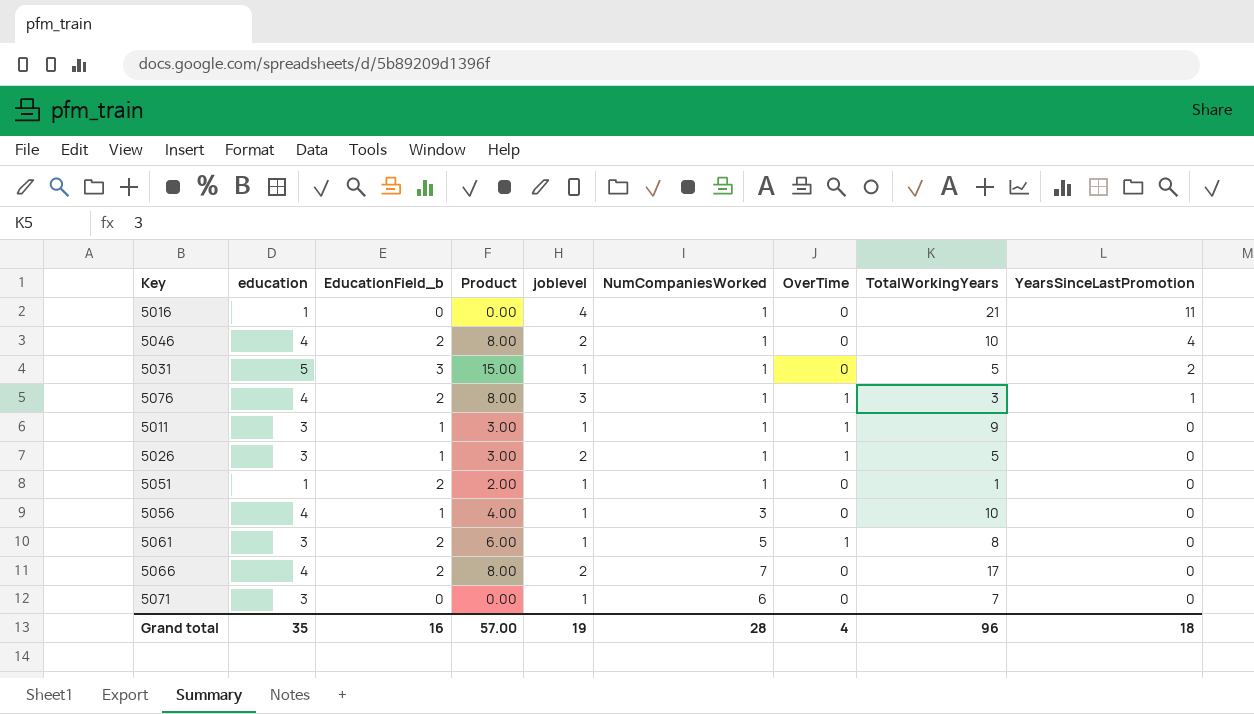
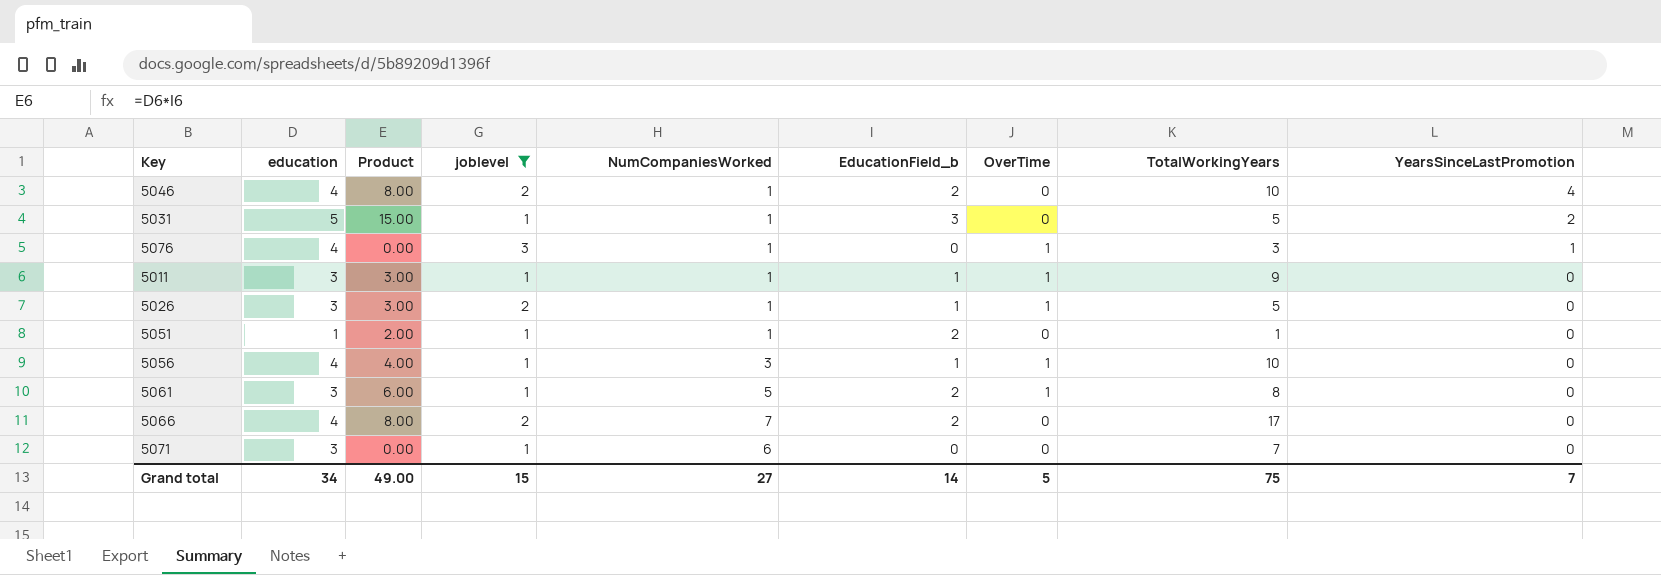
filter: none -> joblevel != 4
column EducationField_b | position: 3 -> 6
5076 | Product: 8.00 -> 0.00
5076 | EducationField_b: 2 -> 0
5056 | OverTime: 0 -> 1
Grand total | education: 35 -> 34
Grand total | Product: 57.00 -> 49.00
Grand total | joblevel: 19 -> 15
Grand total | NumCompaniesWorked: 28 -> 27
Grand total | EducationField_b: 16 -> 14
Grand total | OverTime: 4 -> 5
Grand total | TotalWorkingYears: 96 -> 75
Grand total | YearsSinceLastPromotion: 18 -> 7

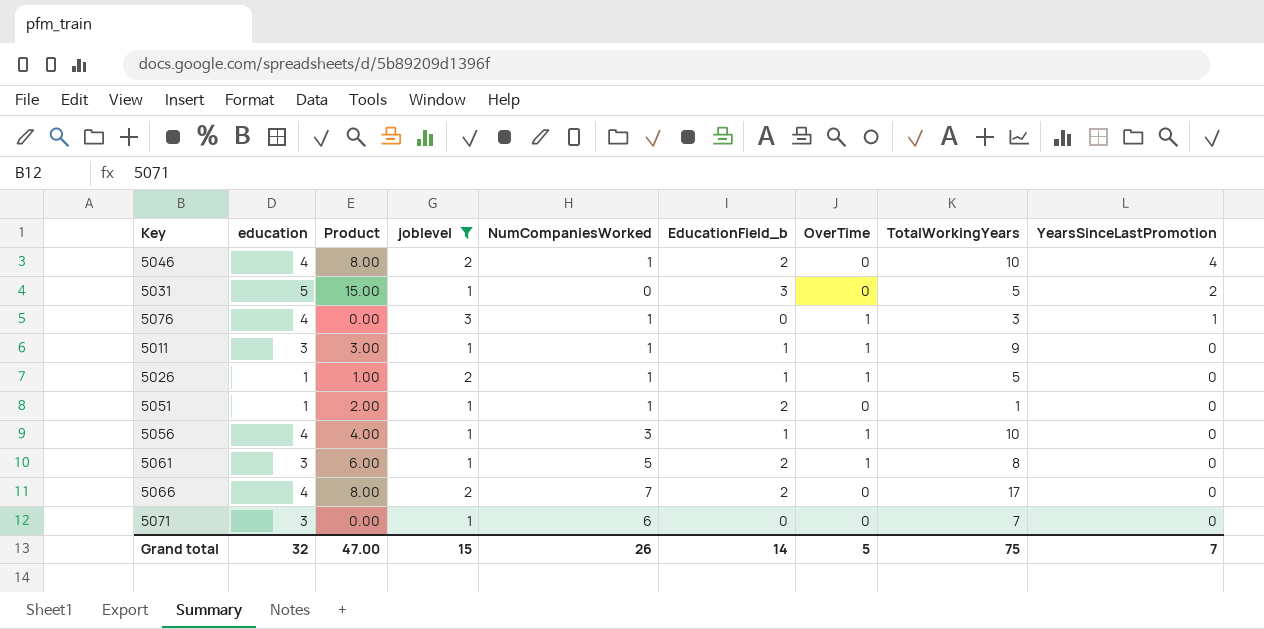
5031 | NumCompaniesWorked: 1 -> 0
5026 | education: 3 -> 1
5026 | Product: 3.00 -> 1.00
Grand total | education: 34 -> 32
Grand total | Product: 49.00 -> 47.00
Grand total | NumCompaniesWorked: 27 -> 26

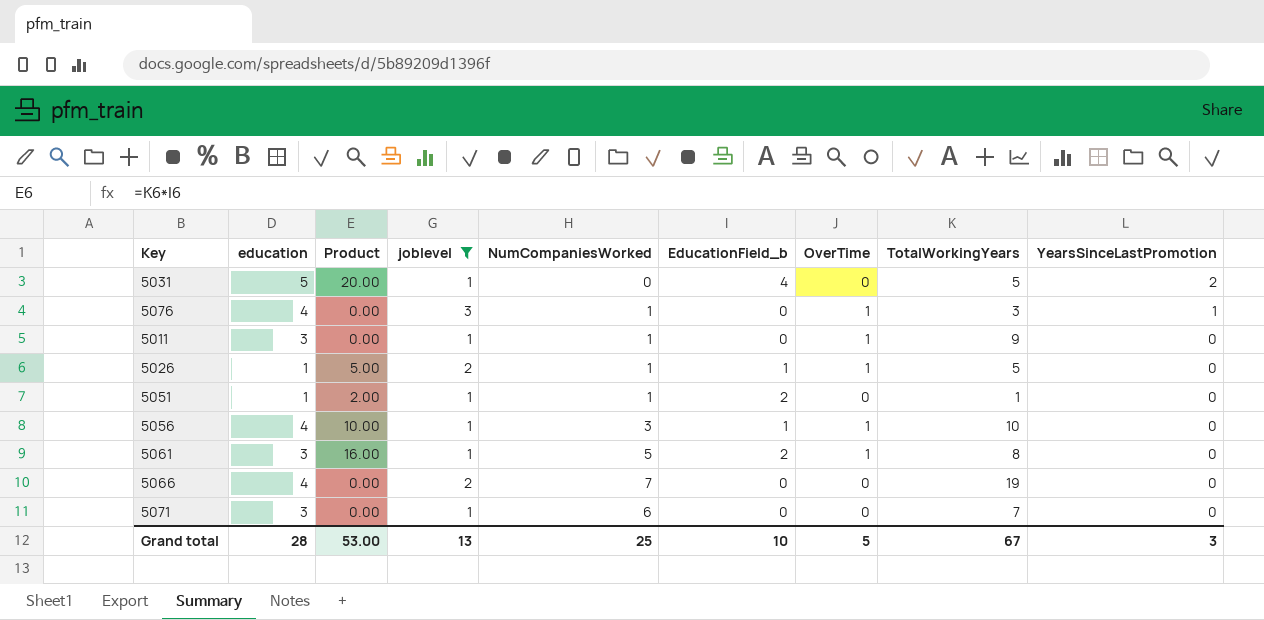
column Product | formula: [education] * [EducationField_b] -> [EducationField_b] * [TotalWorkingYears]
row 5046: 4 | 8.00 | 2 | 1 | 2 | 0 | 10 | 4 -> none
5031 | EducationField_b: 3 -> 4
5011 | EducationField_b: 1 -> 0
5066 | EducationField_b: 2 -> 0
5066 | TotalWorkingYears: 17 -> 19
Grand total | education: 32 -> 28
Grand total | Product: 47.00 -> 53.00
Grand total | joblevel: 15 -> 13
Grand total | NumCompaniesWorked: 26 -> 25
Grand total | EducationField_b: 14 -> 10
Grand total | TotalWorkingYears: 75 -> 67
Grand total | YearsSinceLastPromotion: 7 -> 3

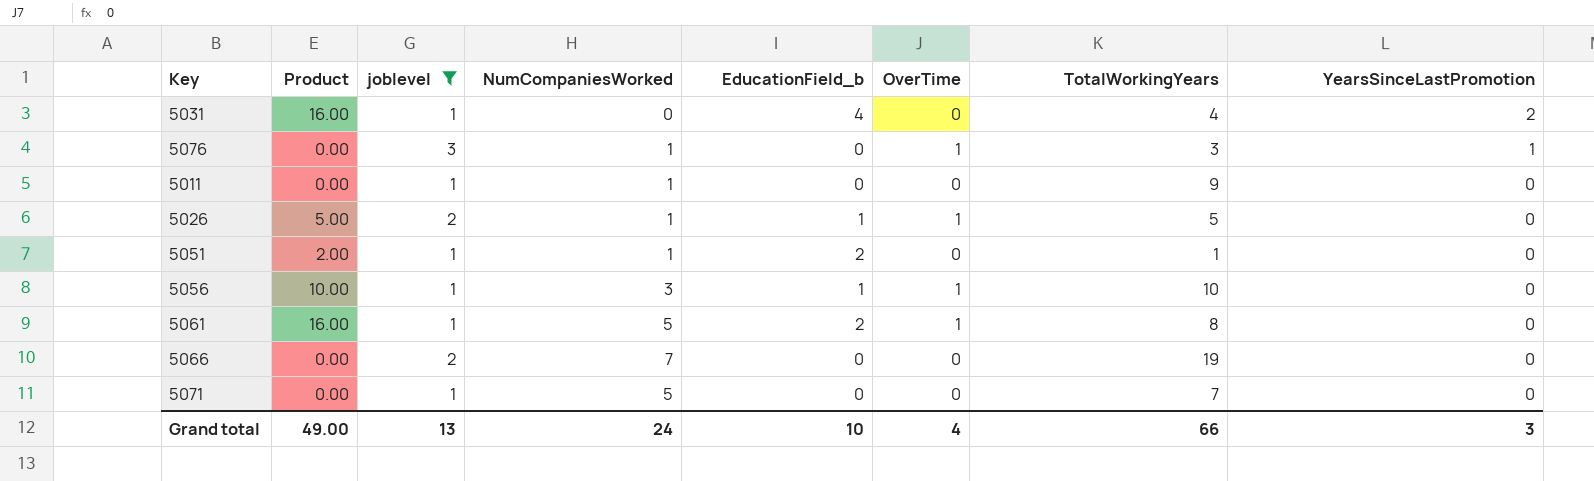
column education | position: 2 -> none
5031 | Product: 20.00 -> 16.00
5031 | TotalWorkingYears: 5 -> 4
5011 | OverTime: 1 -> 0
5071 | NumCompaniesWorked: 6 -> 5
Grand total | Product: 53.00 -> 49.00
Grand total | NumCompaniesWorked: 25 -> 24
Grand total | OverTime: 5 -> 4
Grand total | TotalWorkingYears: 67 -> 66

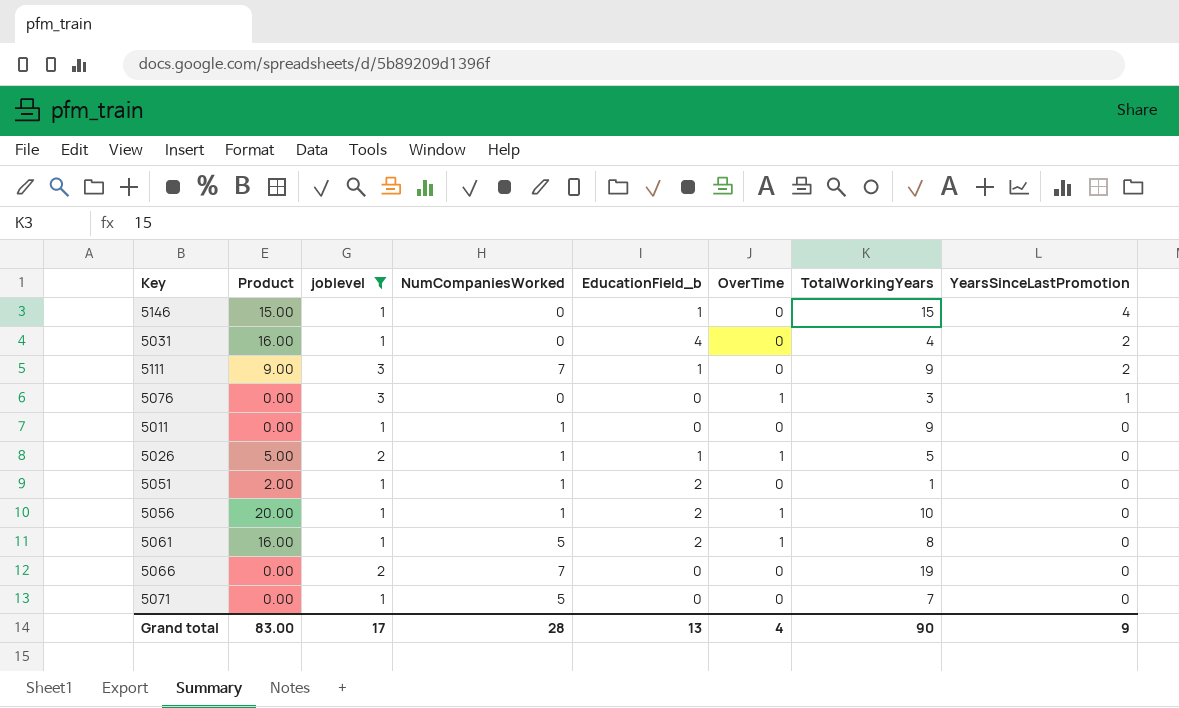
row 5146: none -> 15.00 | 1 | 0 | 1 | 0 | 15 | 4
row 5111: none -> 9.00 | 3 | 7 | 1 | 0 | 9 | 2
5076 | NumCompaniesWorked: 1 -> 0
5056 | Product: 10.00 -> 20.00
5056 | NumCompaniesWorked: 3 -> 1
5056 | EducationField_b: 1 -> 2
Grand total | Product: 49.00 -> 83.00
Grand total | joblevel: 13 -> 17
Grand total | NumCompaniesWorked: 24 -> 28
Grand total | EducationField_b: 10 -> 13
Grand total | TotalWorkingYears: 66 -> 90
Grand total | YearsSinceLastPromotion: 3 -> 9

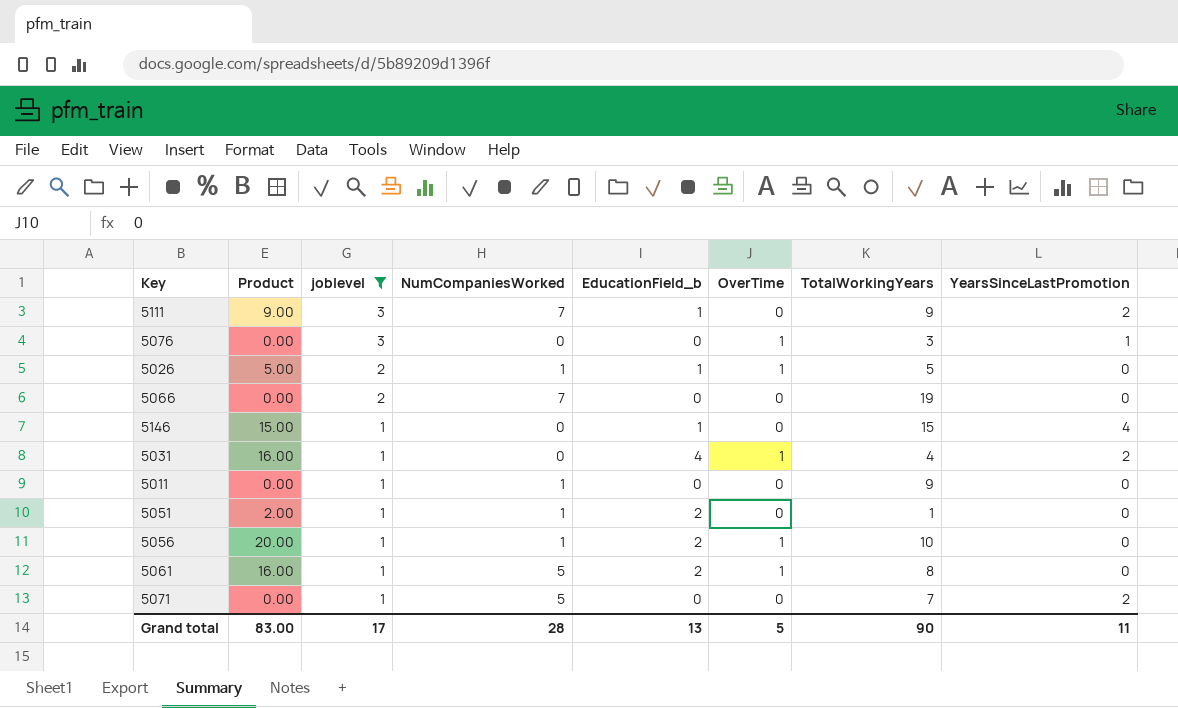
row order: YearsSinceLastPromotion descending -> joblevel descending
5031 | OverTime: 0 -> 1
5071 | YearsSinceLastPromotion: 0 -> 2
Grand total | OverTime: 4 -> 5
Grand total | YearsSinceLastPromotion: 9 -> 11

